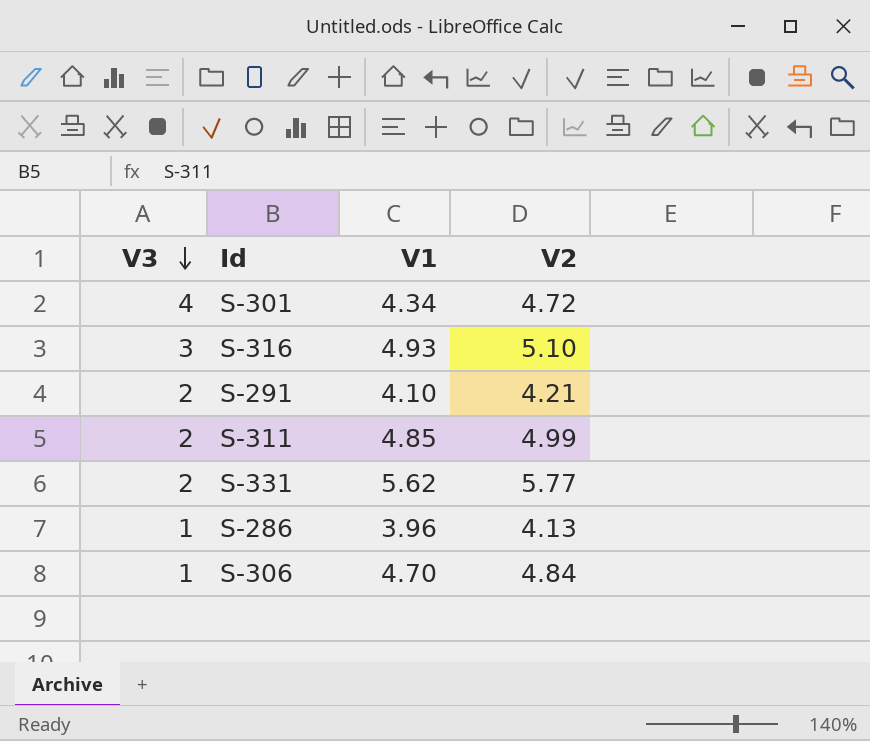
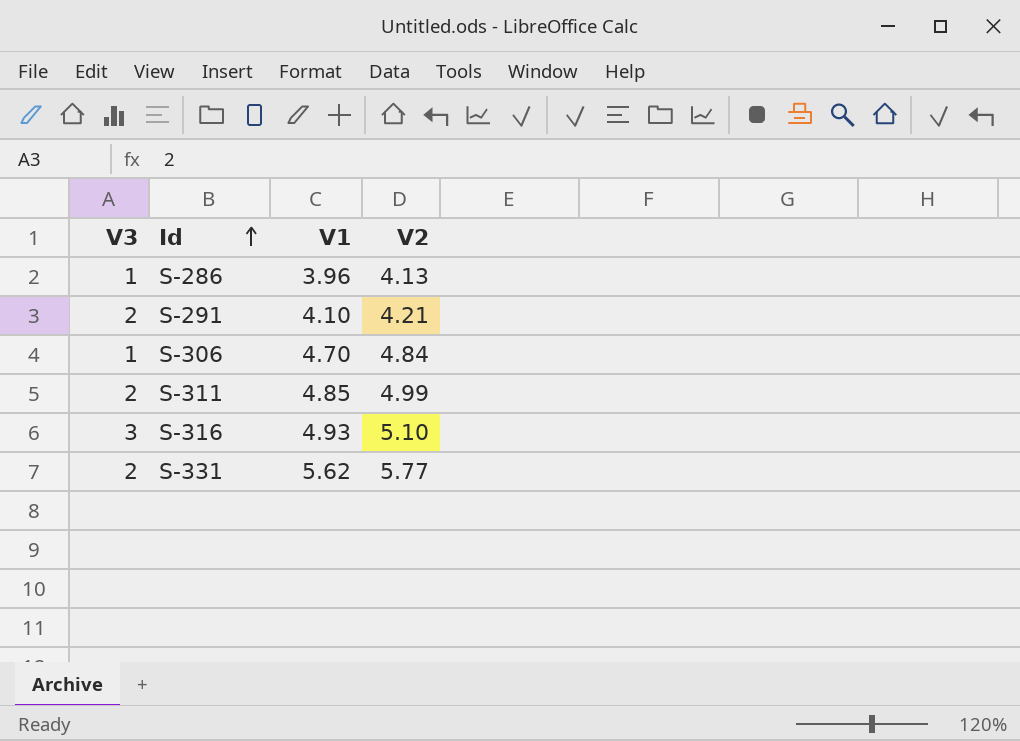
row order: V3 descending -> Id ascending
row S-301: 4 | 4.34 | 4.72 -> none

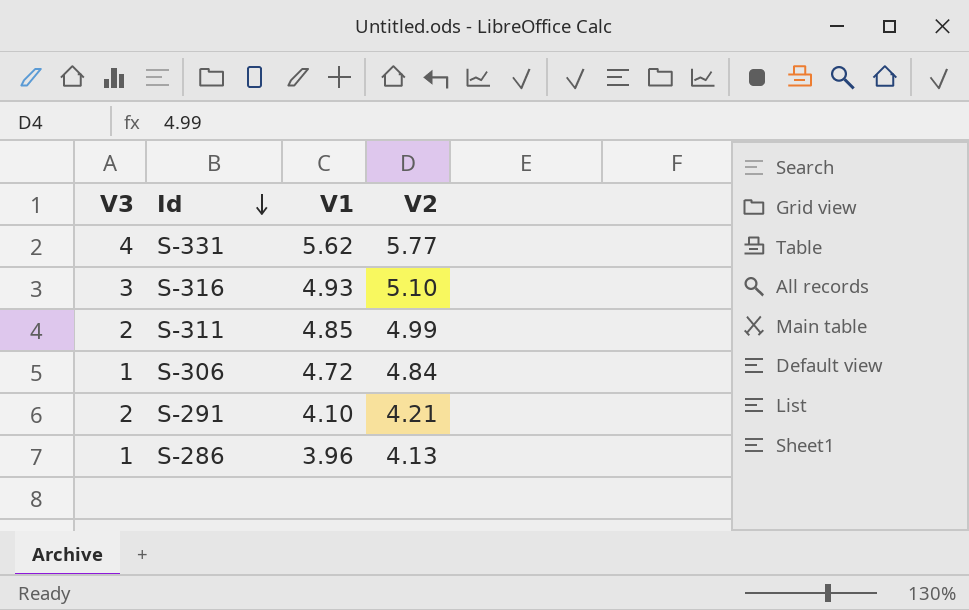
row order: Id ascending -> Id descending
S-331 | V3: 2 -> 4
S-306 | V1: 4.70 -> 4.72

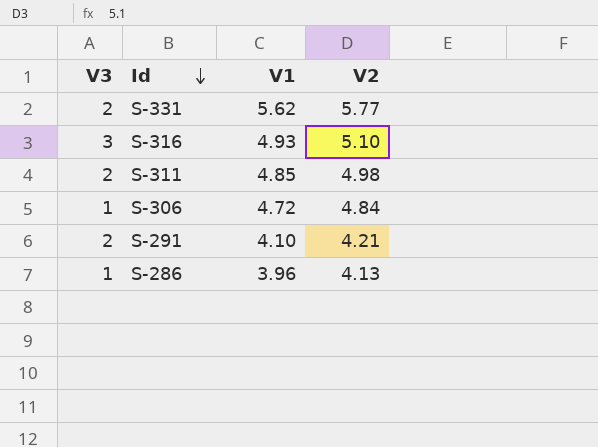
S-331 | V3: 4 -> 2
S-311 | V2: 4.99 -> 4.98

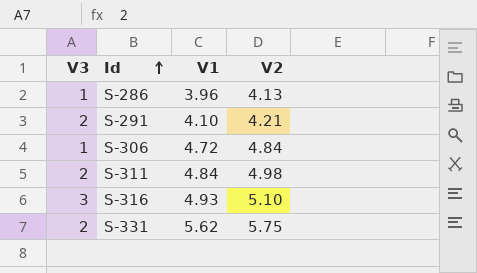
row order: Id descending -> Id ascending
S-311 | V1: 4.85 -> 4.84
S-331 | V2: 5.77 -> 5.75

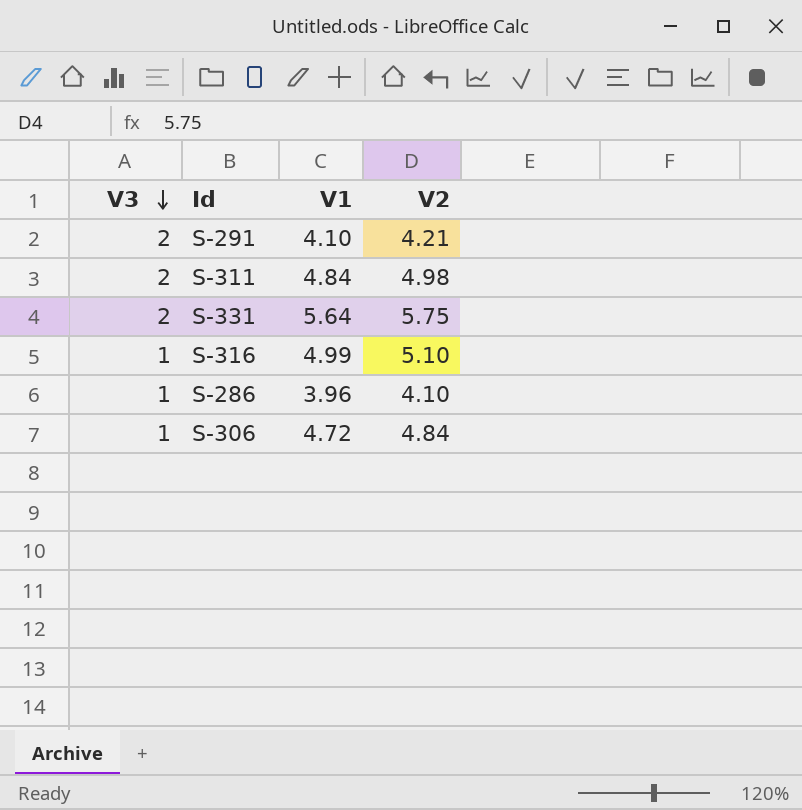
row order: Id ascending -> V3 descending
S-331 | V1: 5.62 -> 5.64
S-316 | V3: 3 -> 1
S-316 | V1: 4.93 -> 4.99
S-286 | V2: 4.13 -> 4.10

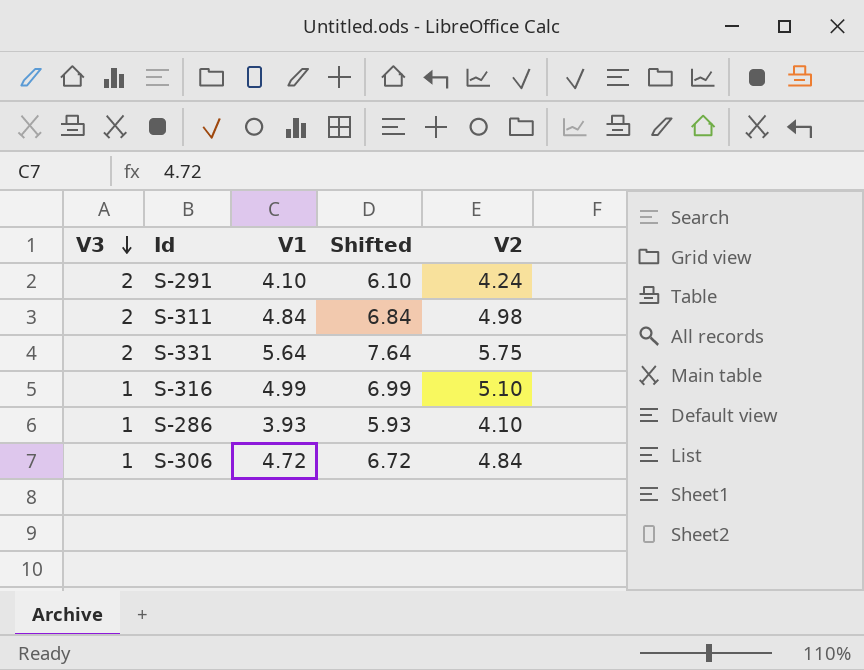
column Shifted | formula: none -> [V1] + 2
S-291 | V2: 4.21 -> 4.24
S-286 | V1: 3.96 -> 3.93

